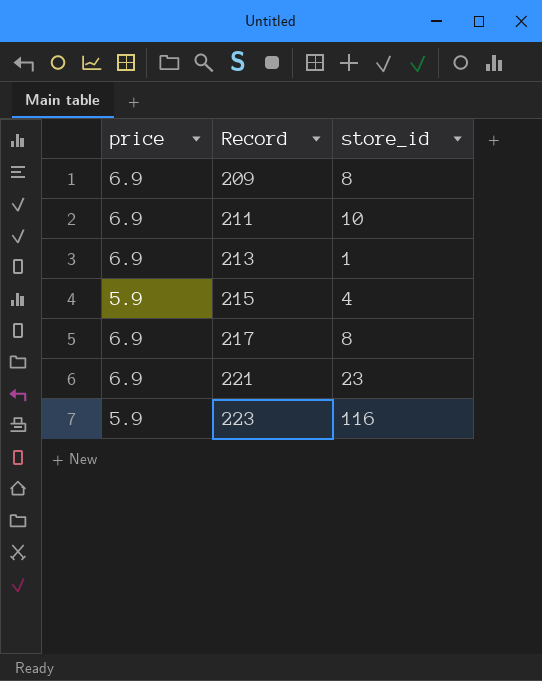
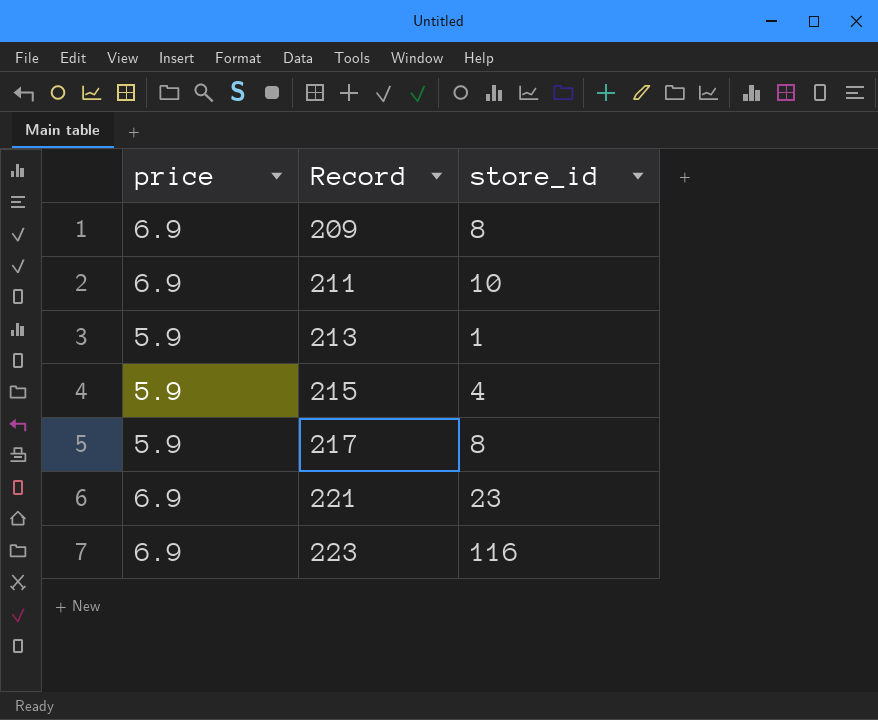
213 | price: 6.9 -> 5.9
217 | price: 6.9 -> 5.9
223 | price: 5.9 -> 6.9

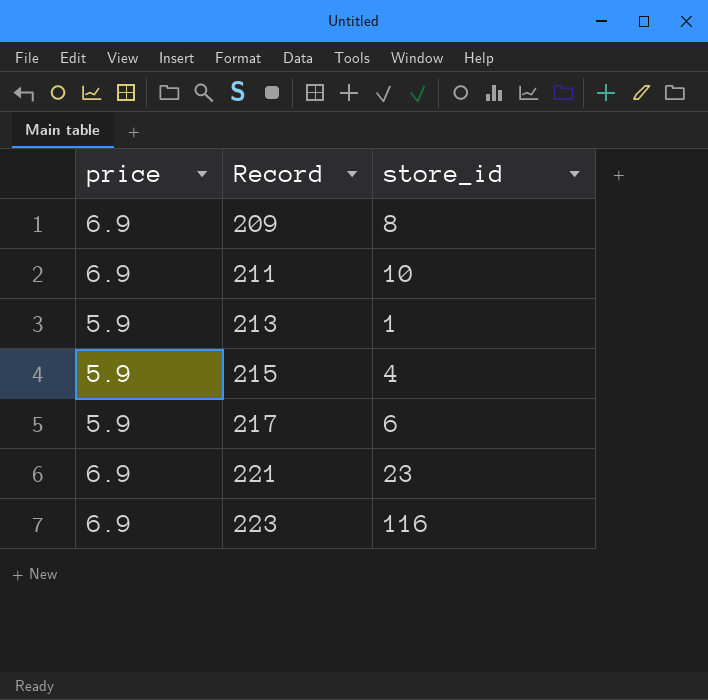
217 | store_id: 8 -> 6

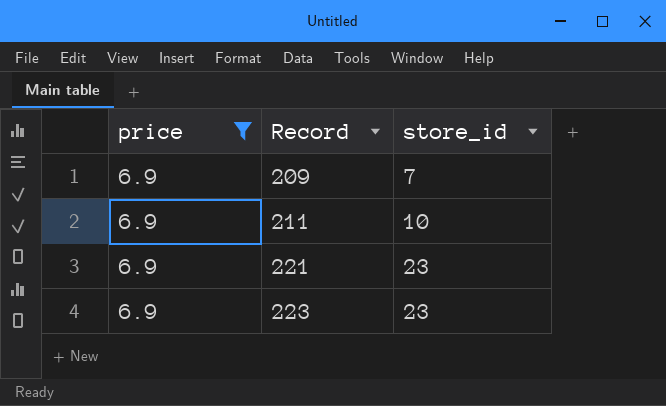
filter: none -> price = 6.9
209 | store_id: 8 -> 7
223 | store_id: 116 -> 23

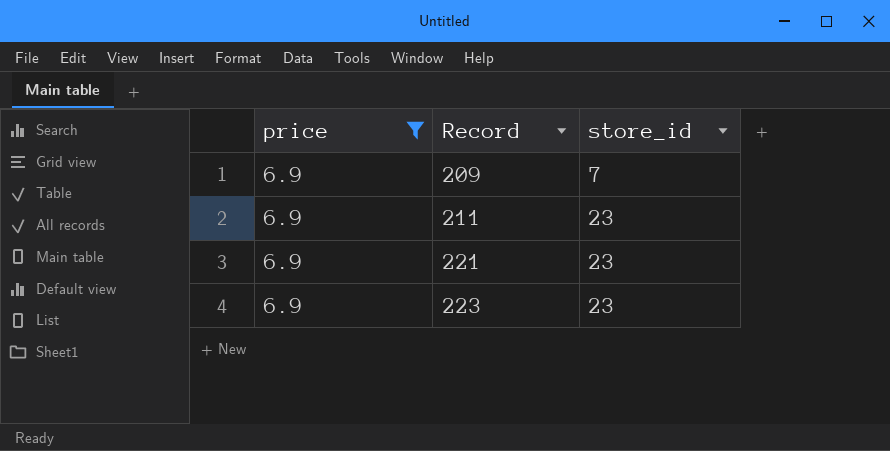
211 | store_id: 10 -> 23

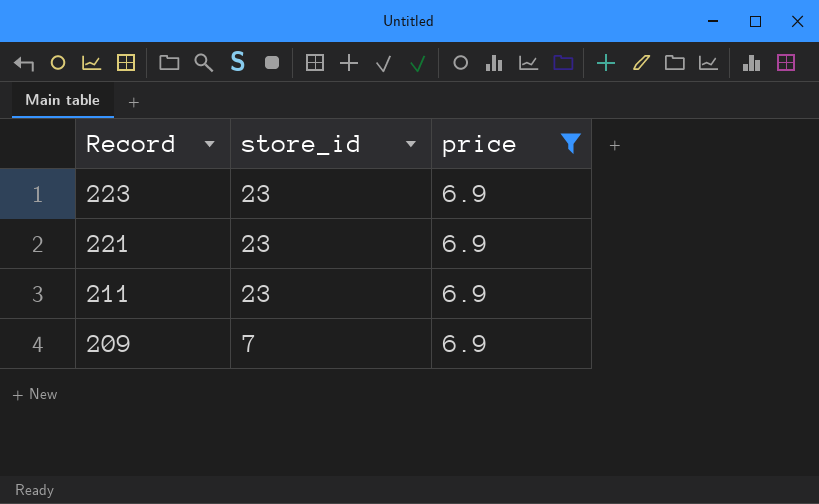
row order: Record ascending -> Record descending
column price | position: 1 -> 3

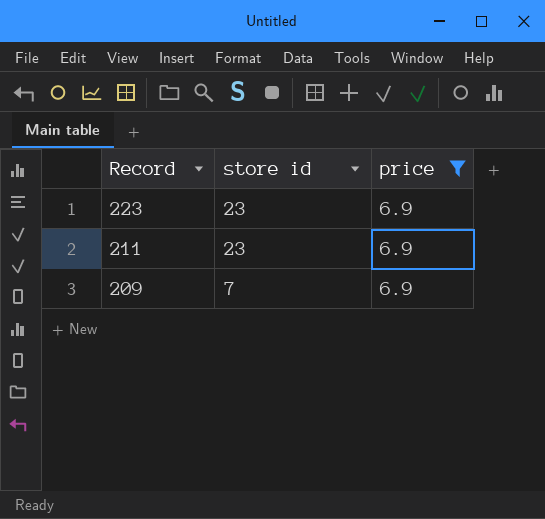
column name: store_id -> store id
row 221: 23 | 6.9 -> none

